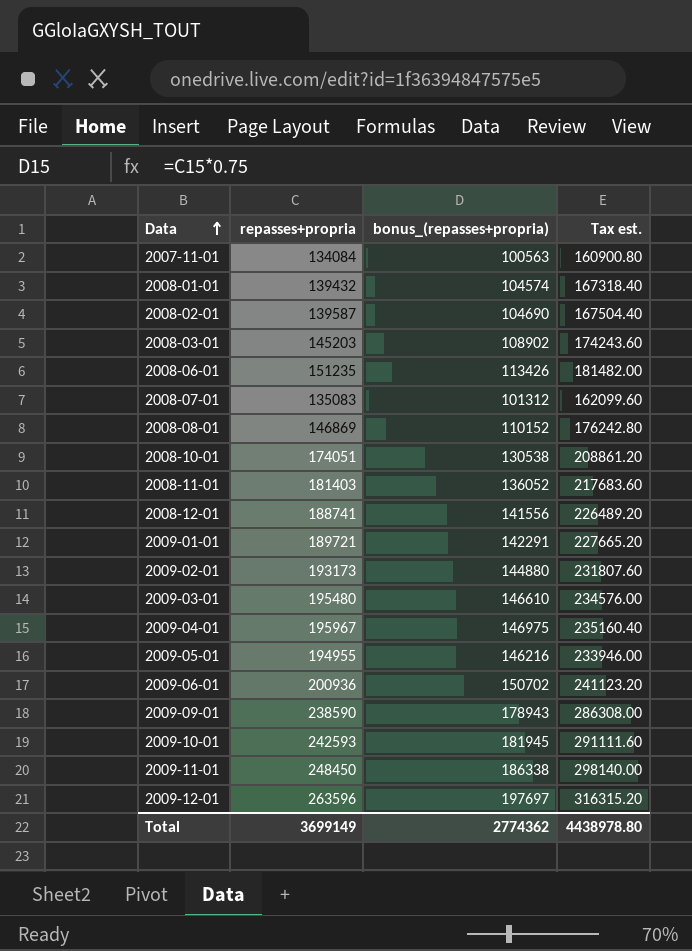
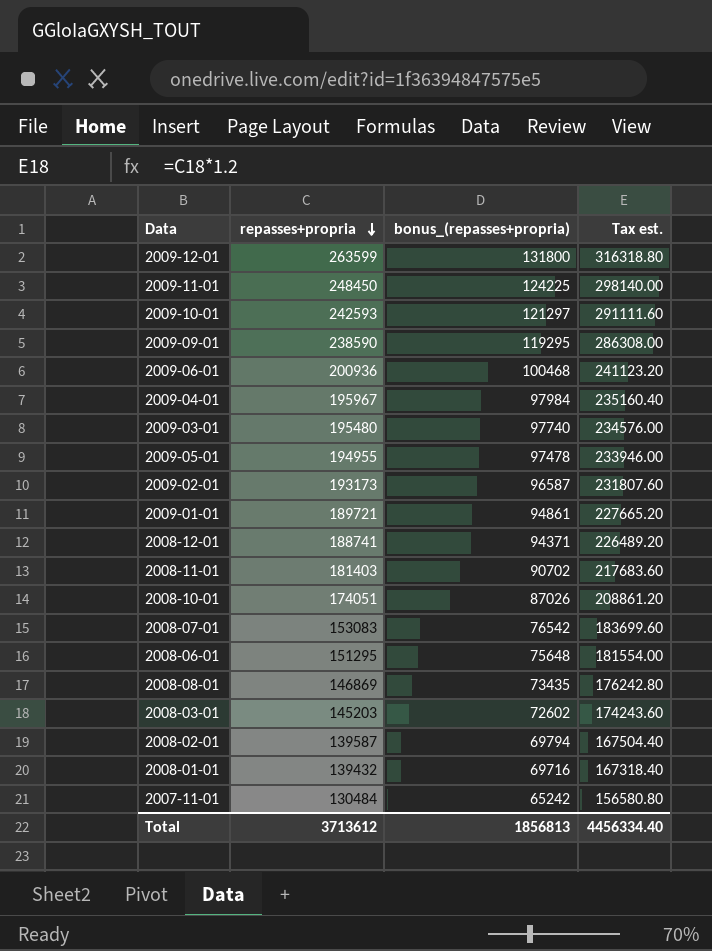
row order: Data ascending -> repasses+propria descending
column bonus_(repasses+propria) | formula: [repasses+propria] * 0.75 -> [repasses+propria] * 0.5
2009-12-01 | repasses+propria: 263596 -> 263599
2009-12-01 | Tax est.: 316315.20 -> 316318.80
2008-07-01 | repasses+propria: 135083 -> 153083
2008-07-01 | Tax est.: 162099.60 -> 183699.60
2008-06-01 | repasses+propria: 151235 -> 151295
2008-06-01 | Tax est.: 181482.00 -> 181554.00
2007-11-01 | repasses+propria: 134084 -> 130484
2007-11-01 | Tax est.: 160900.80 -> 156580.80
Total | repasses+propria: 3699149 -> 3713612
Total | bonus_(repasses+propria): 2774362 -> 1856813
Total | Tax est.: 4438978.80 -> 4456334.40

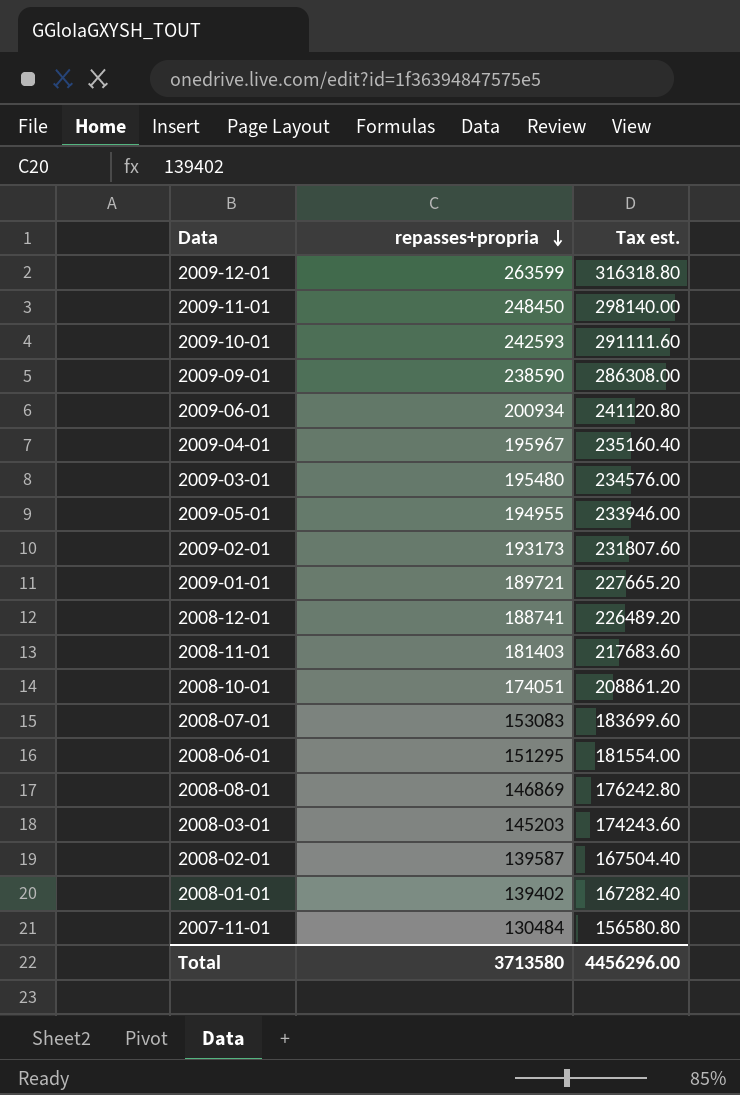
column bonus_(repasses+propria) | formula: [repasses+propria] * 0.5 -> none
2009-06-01 | repasses+propria: 200936 -> 200934
2009-06-01 | Tax est.: 241123.20 -> 241120.80
2008-01-01 | repasses+propria: 139432 -> 139402
2008-01-01 | Tax est.: 167318.40 -> 167282.40
Total | repasses+propria: 3713612 -> 3713580
Total | Tax est.: 4456334.40 -> 4456296.00

